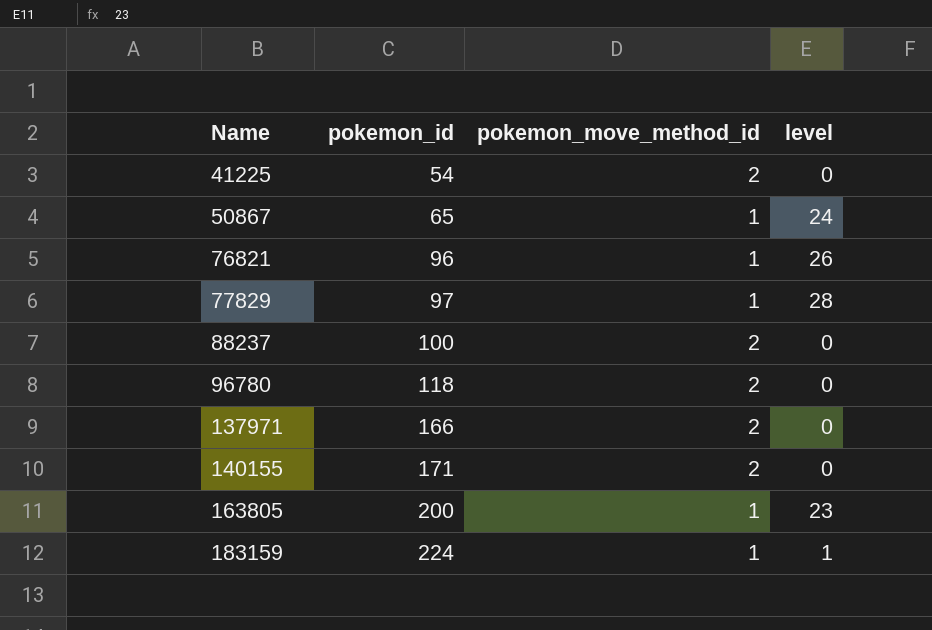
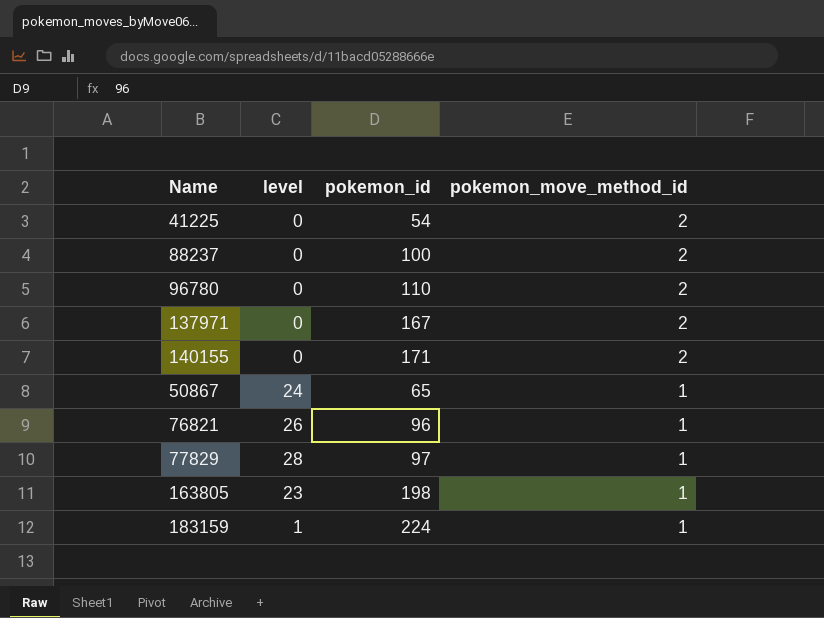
row order: Name ascending -> pokemon_move_method_id descending
column level | position: 4 -> 2
96780 | pokemon_id: 118 -> 110
137971 | pokemon_id: 166 -> 167
163805 | pokemon_id: 200 -> 198

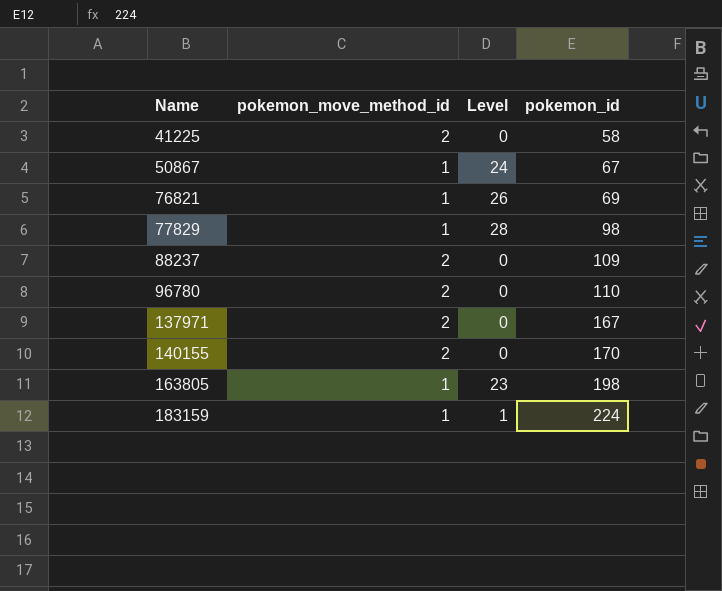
row order: pokemon_move_method_id descending -> Name ascending
column pokemon_move_method_id | position: 4 -> 2
column name: level -> Level
41225 | pokemon_id: 54 -> 58
50867 | pokemon_id: 65 -> 67
76821 | pokemon_id: 96 -> 69
77829 | pokemon_id: 97 -> 98
88237 | pokemon_id: 100 -> 109
140155 | pokemon_id: 171 -> 170

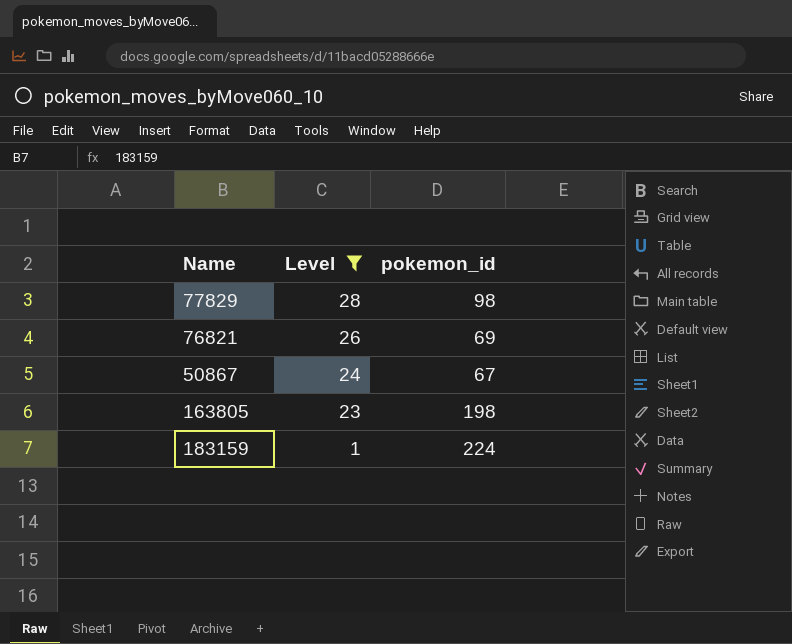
filter: none -> Level != 0
row order: Name ascending -> Level descending
column pokemon_move_method_id | position: 2 -> none

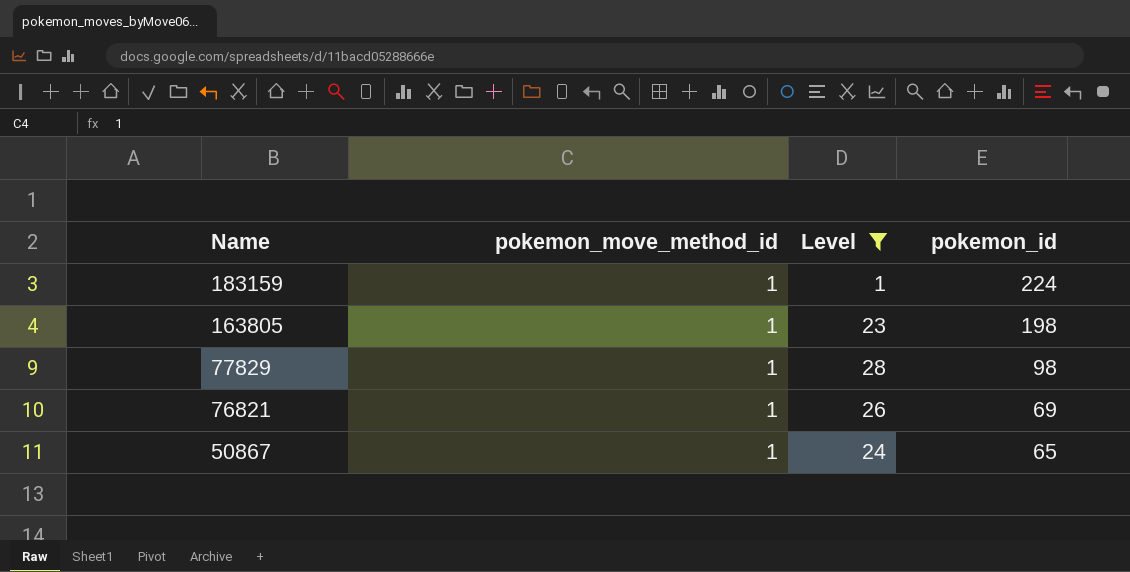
row order: Level descending -> Name descending
column pokemon_move_method_id | position: none -> 2
50867 | pokemon_id: 67 -> 65

